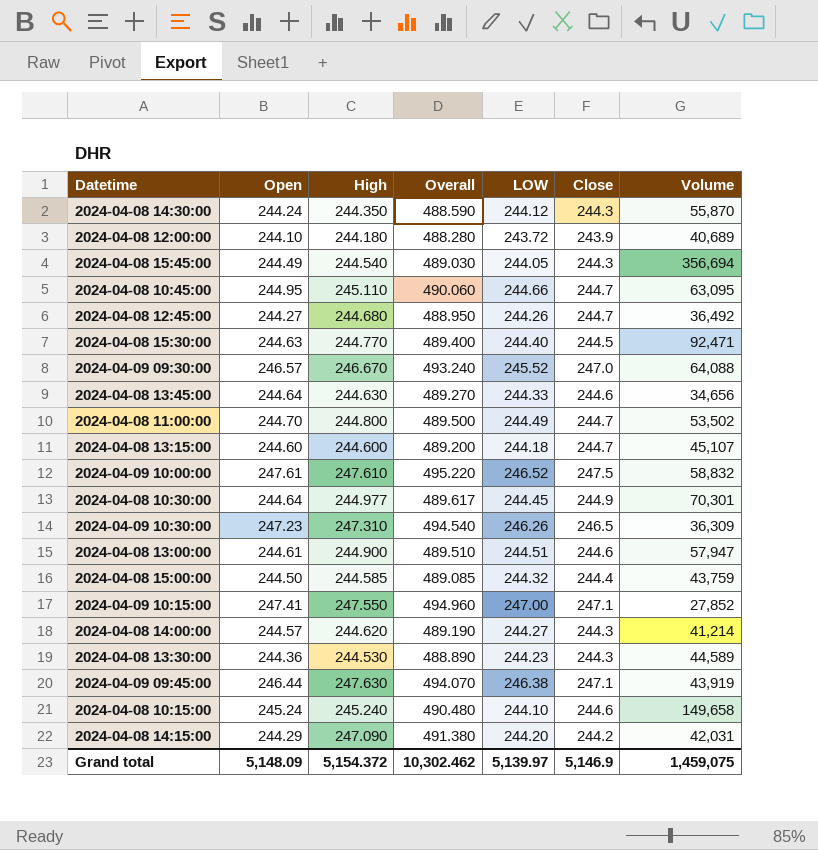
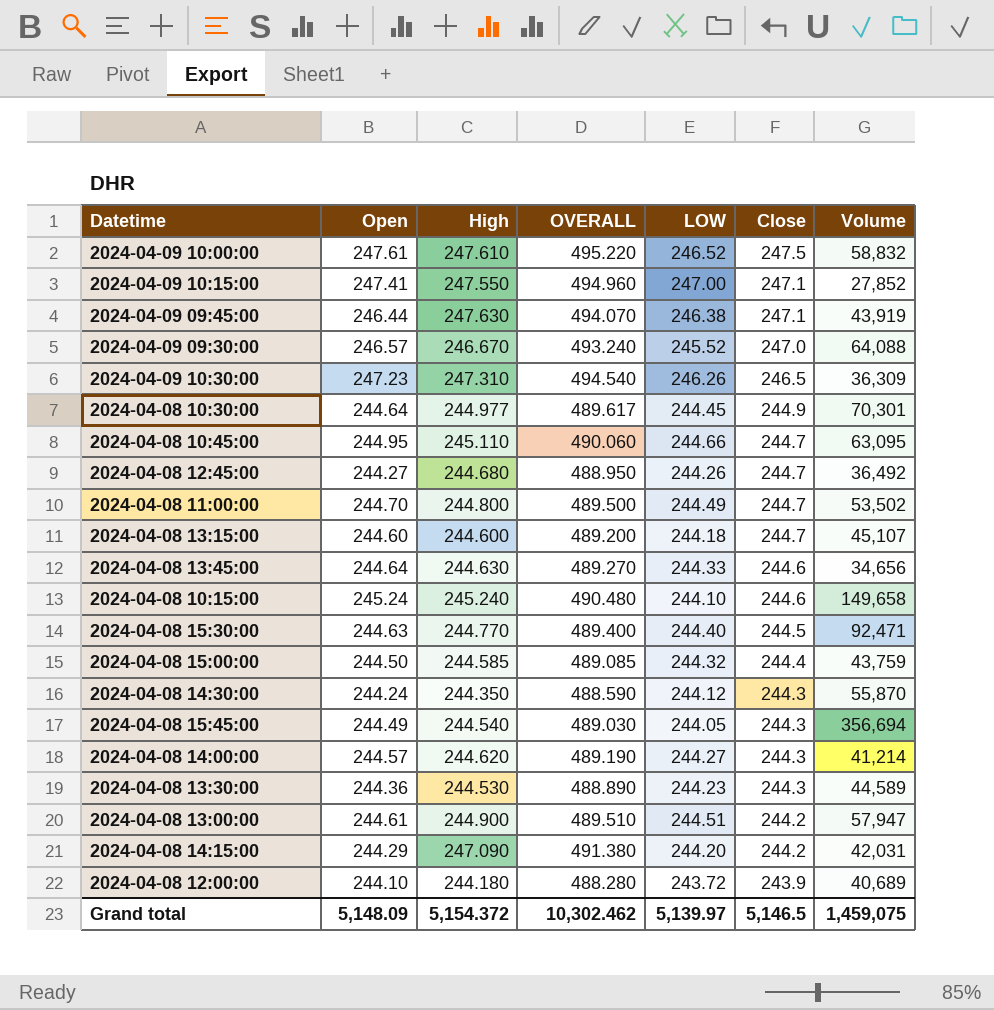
row order: none -> Close descending
column name: Overall -> OVERALL
2024-04-08 13:00:00 | Close: 244.6 -> 244.2
Grand total | Close: 5,146.9 -> 5,146.5

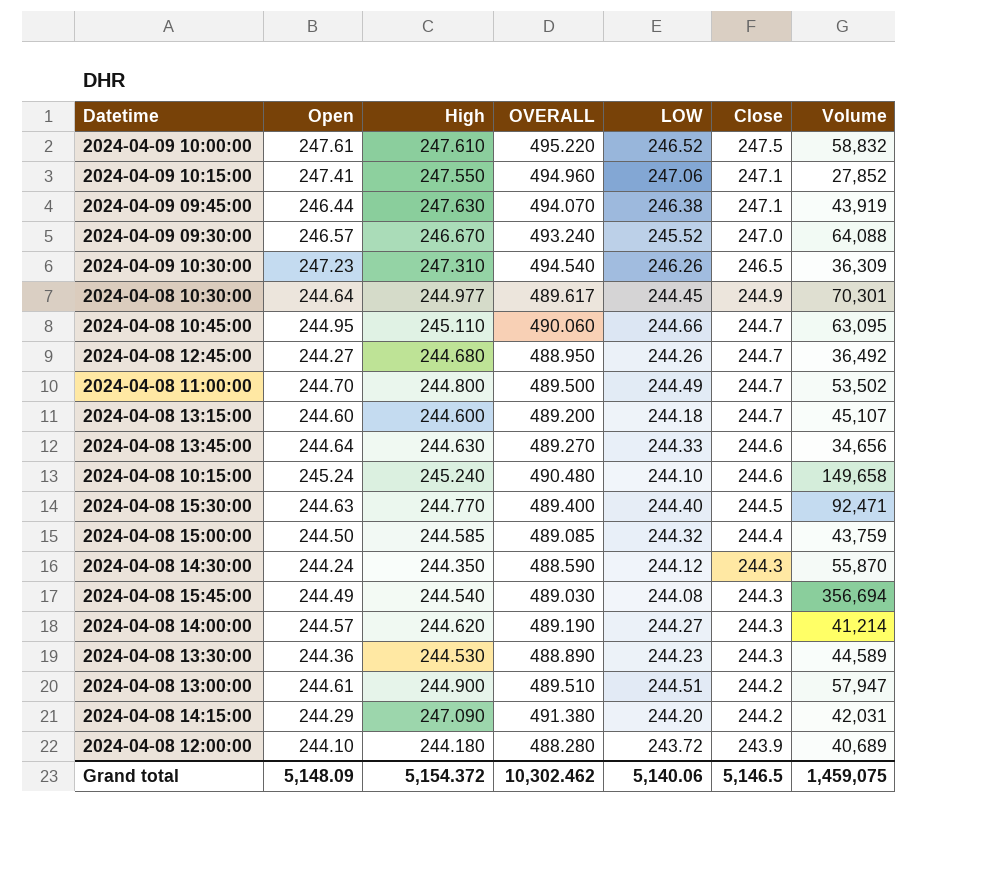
2024-04-09 10:15:00 | LOW: 247.00 -> 247.06
2024-04-08 15:45:00 | LOW: 244.05 -> 244.08
Grand total | LOW: 5,139.97 -> 5,140.06

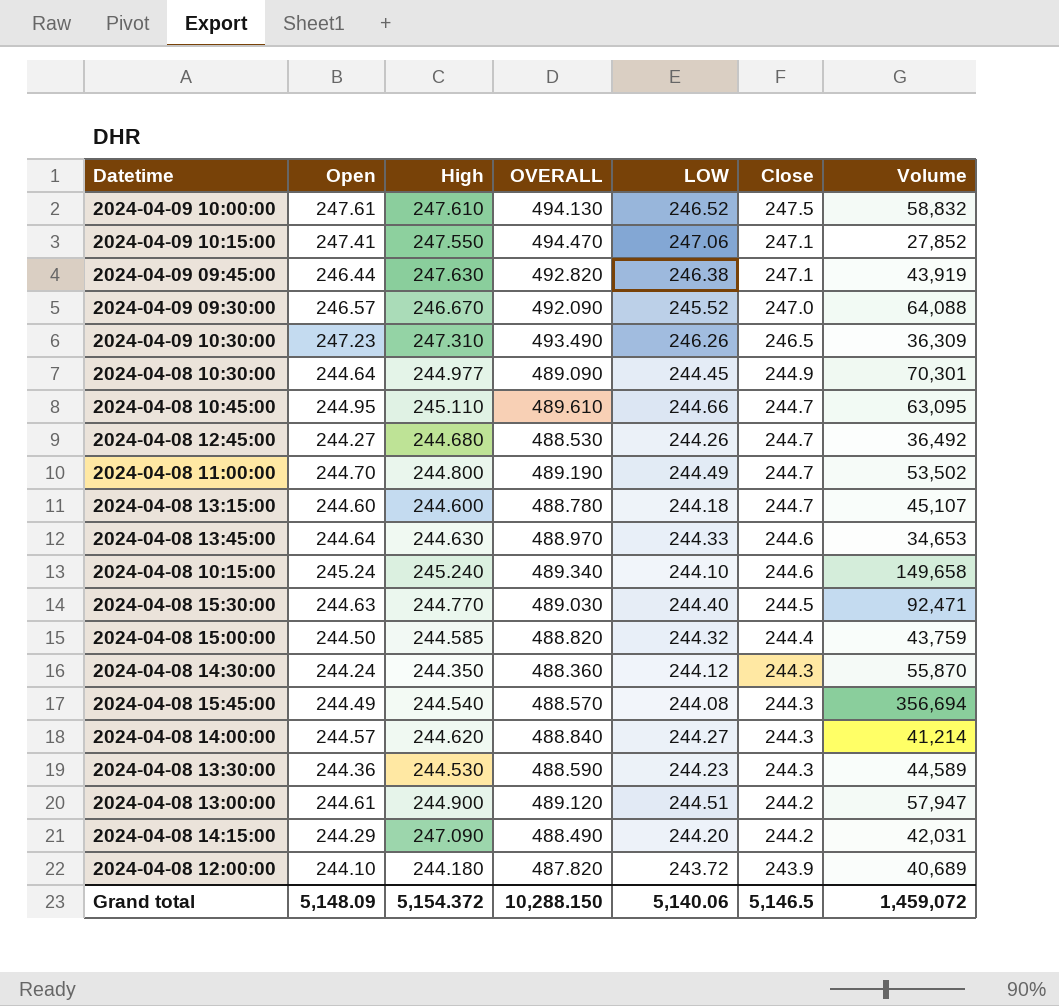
column OVERALL | formula: [Open] + [High] -> [Open] + [LOW]
2024-04-08 13:45:00 | Volume: 34,656 -> 34,653
Grand total | OVERALL: 10,302.462 -> 10,288.150
Grand total | Volume: 1,459,075 -> 1,459,072

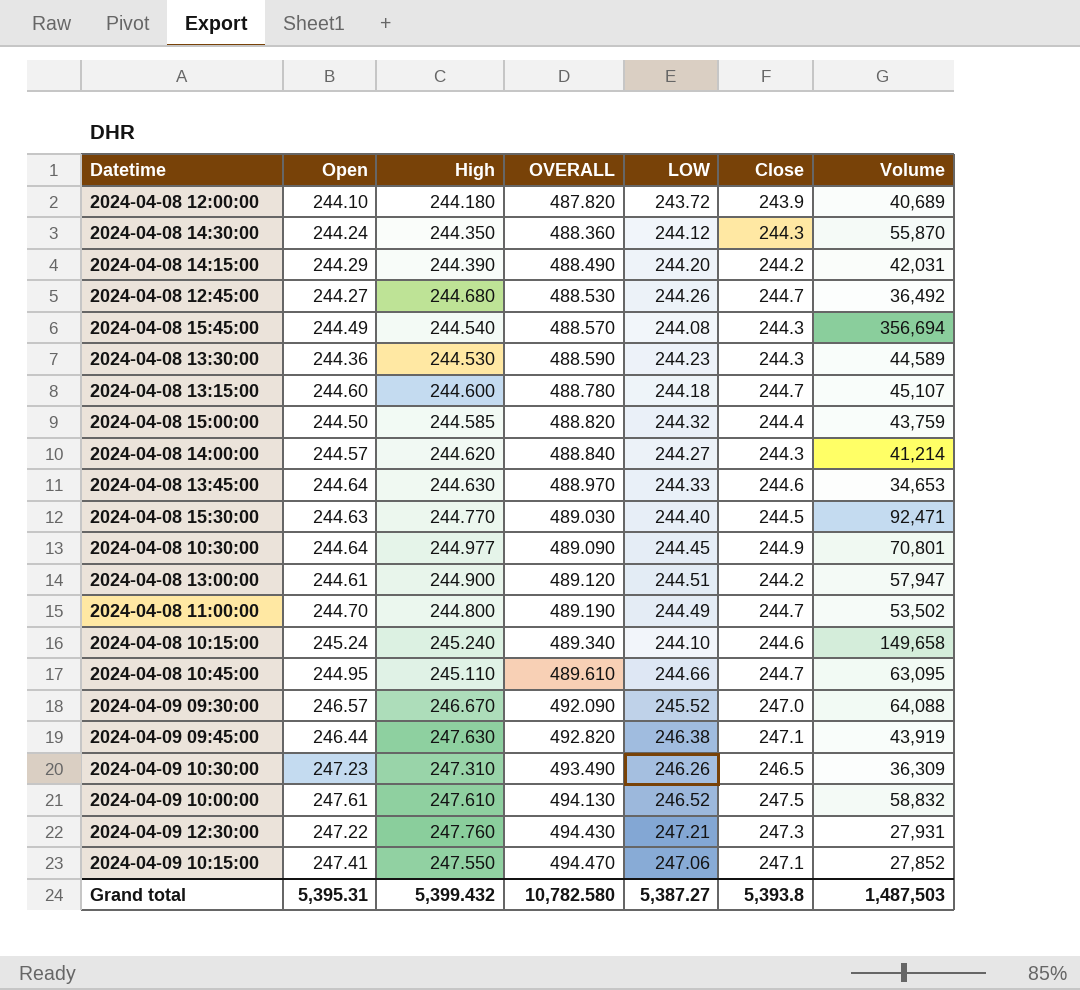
row order: Close descending -> OVERALL ascending
2024-04-08 14:15:00 | High: 247.090 -> 244.390
2024-04-08 10:30:00 | Volume: 70,301 -> 70,801
row 2024-04-09 12:30:00: none -> 247.22 | 247.760 | 494.430 | 247.21 | 247.3 | 27,931
Grand total | Open: 5,148.09 -> 5,395.31
Grand total | High: 5,154.372 -> 5,399.432
Grand total | OVERALL: 10,288.150 -> 10,782.580
Grand total | LOW: 5,140.06 -> 5,387.27
Grand total | Close: 5,146.5 -> 5,393.8
Grand total | Volume: 1,459,072 -> 1,487,503

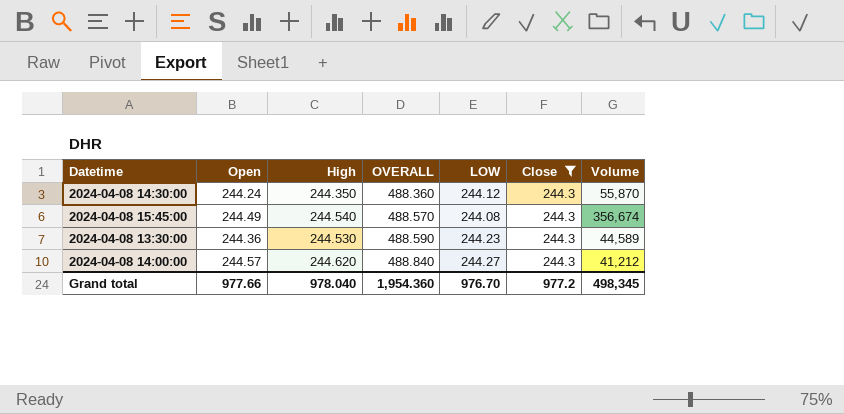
filter: none -> Close = 244.3
2024-04-08 15:45:00 | Volume: 356,694 -> 356,674
2024-04-08 14:00:00 | Volume: 41,214 -> 41,212
Grand total | Open: 5,395.31 -> 977.66
Grand total | High: 5,399.432 -> 978.040
Grand total | OVERALL: 10,782.580 -> 1,954.360
Grand total | LOW: 5,387.27 -> 976.70
Grand total | Close: 5,393.8 -> 977.2
Grand total | Volume: 1,487,503 -> 498,345

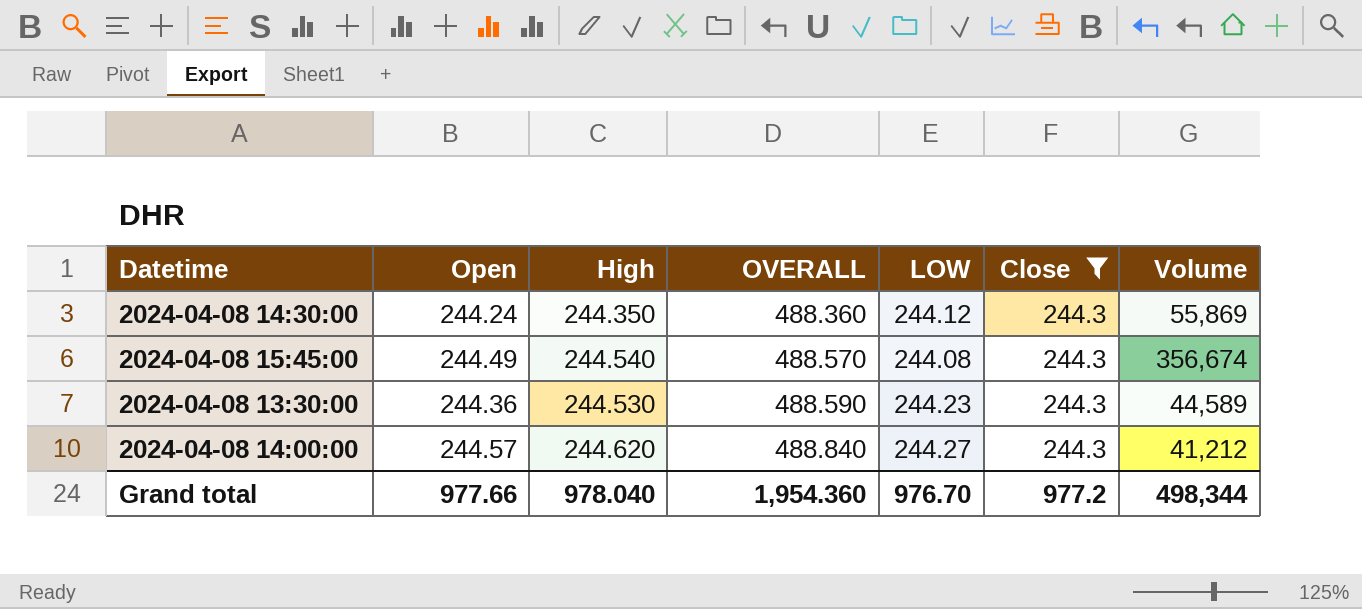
2024-04-08 14:30:00 | Volume: 55,870 -> 55,869
Grand total | Volume: 498,345 -> 498,344

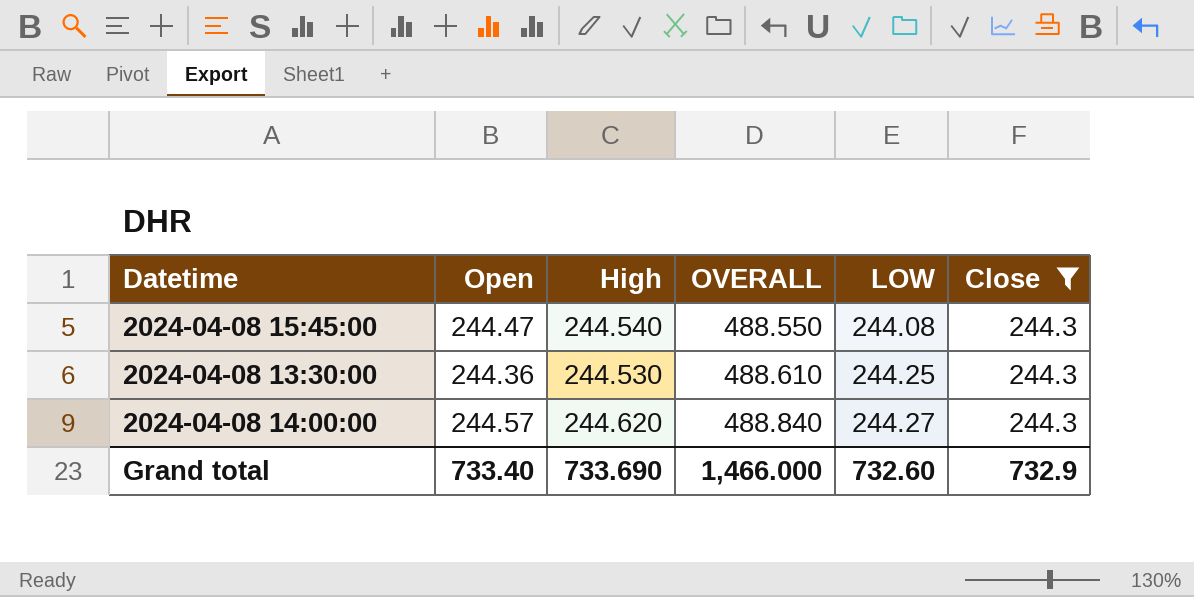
column Volume | position: 7 -> none
row 2024-04-08 14:30:00: 244.24 | 244.350 | 488.360 | 244.12 | 244.3 | 55,869 -> none
2024-04-08 15:45:00 | Open: 244.49 -> 244.47
2024-04-08 15:45:00 | OVERALL: 488.570 -> 488.550
2024-04-08 13:30:00 | OVERALL: 488.590 -> 488.610
2024-04-08 13:30:00 | LOW: 244.23 -> 244.25
Grand total | Open: 977.66 -> 733.40
Grand total | High: 978.040 -> 733.690
Grand total | OVERALL: 1,954.360 -> 1,466.000
Grand total | LOW: 976.70 -> 732.60
Grand total | Close: 977.2 -> 732.9

